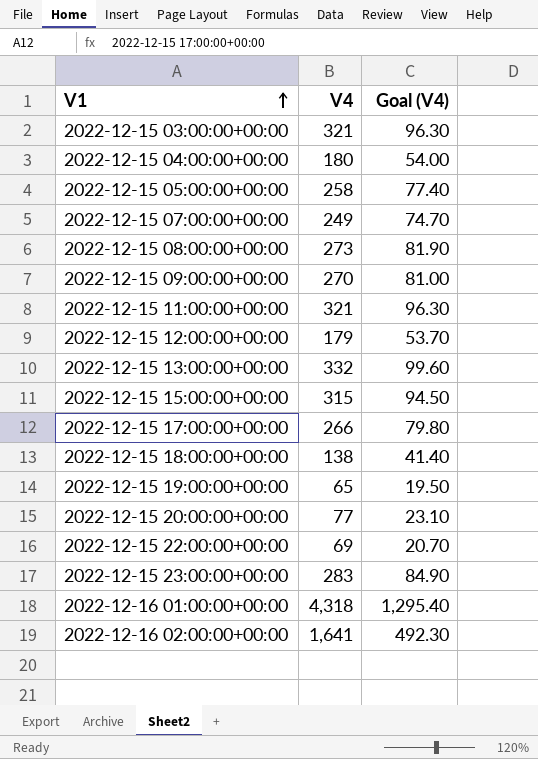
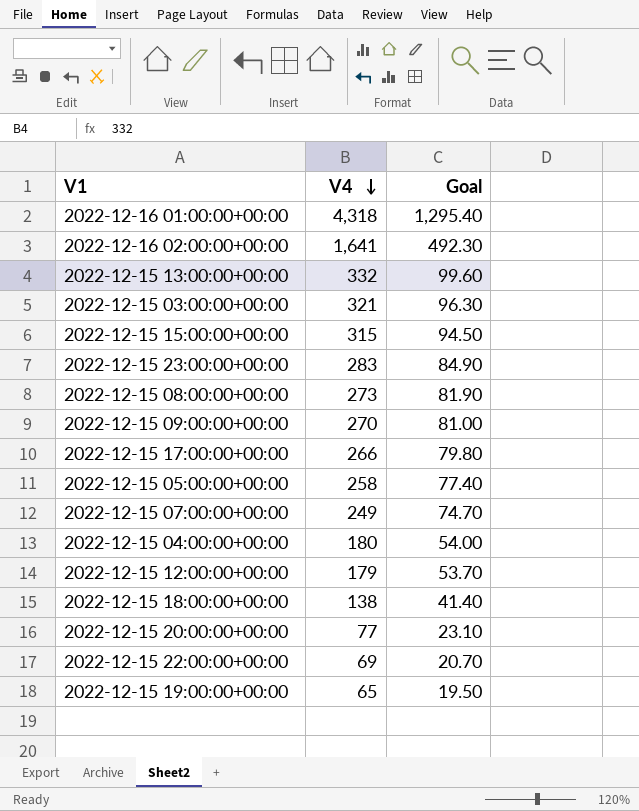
row order: V1 ascending -> V4 descending
column name: Goal (V4) -> Goal
row 2022-12-15 11:00:00+00:00: 321 | 96.30 -> none

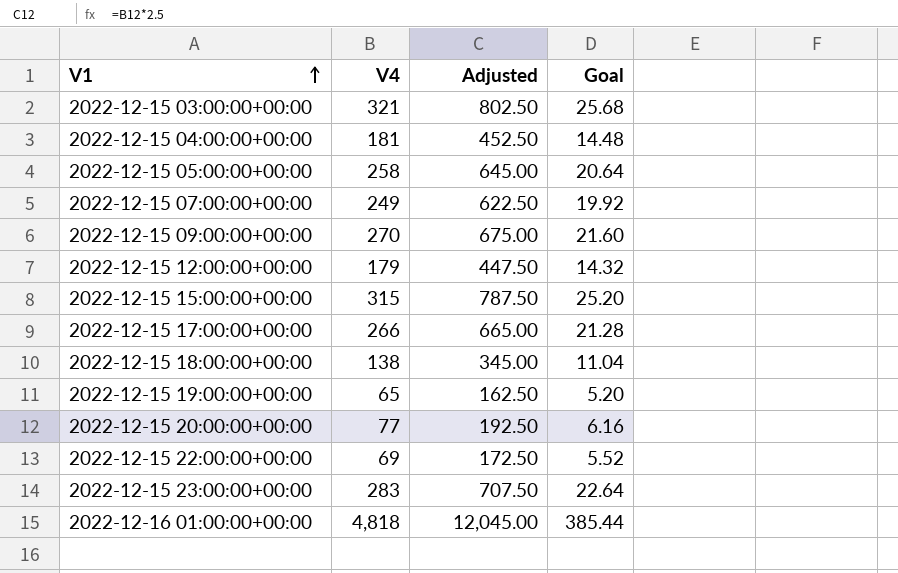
row order: V4 descending -> V1 ascending
column Adjusted | formula: none -> [V4] * 2.5
column Goal | formula: [V4] * 0.3 -> [V4] * 0.08
row 2022-12-16 02:00:00+00:00: 1,641 | 492.30 -> none
row 2022-12-15 13:00:00+00:00: 332 | 99.60 -> none
row 2022-12-15 08:00:00+00:00: 273 | 81.90 -> none
2022-12-15 04:00:00+00:00 | V4: 180 -> 181
2022-12-16 01:00:00+00:00 | V4: 4,318 -> 4,818

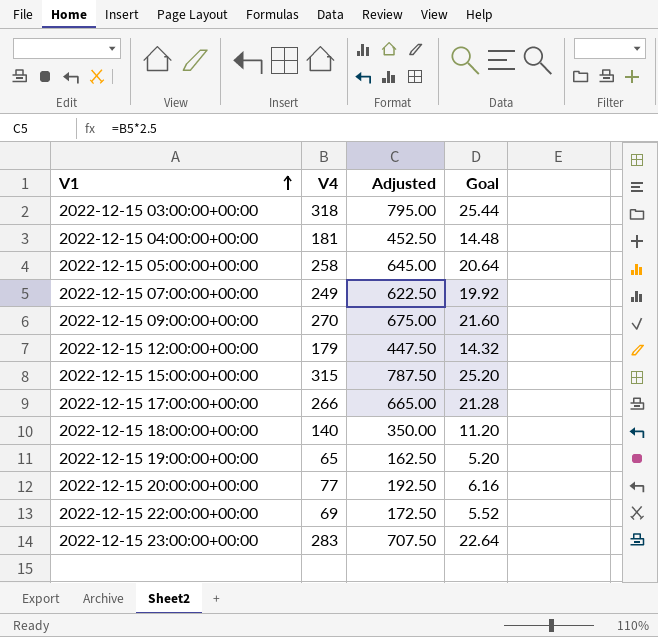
row 2022-12-16 01:00:00+00:00: 4,818 | 12,045.00 | 385.44 -> none
2022-12-15 03:00:00+00:00 | V4: 321 -> 318
2022-12-15 03:00:00+00:00 | Adjusted: 802.50 -> 795.00
2022-12-15 03:00:00+00:00 | Goal: 25.68 -> 25.44
2022-12-15 18:00:00+00:00 | V4: 138 -> 140
2022-12-15 18:00:00+00:00 | Adjusted: 345.00 -> 350.00
2022-12-15 18:00:00+00:00 | Goal: 11.04 -> 11.20

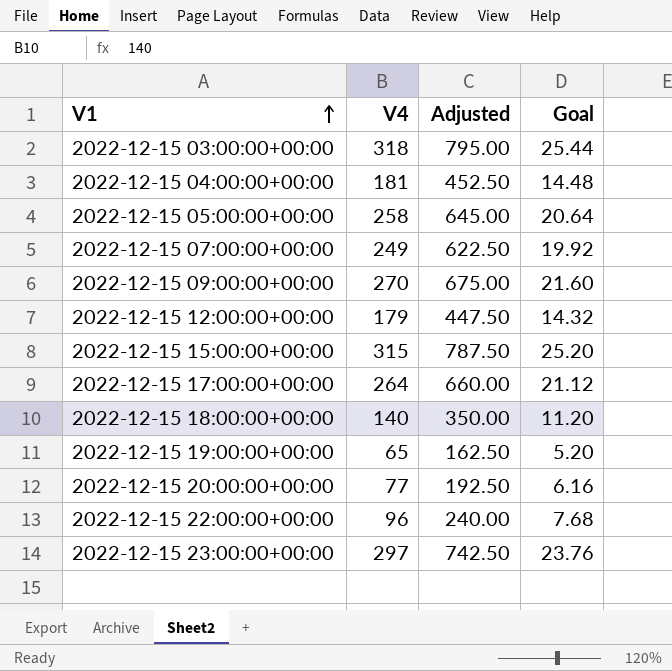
2022-12-15 17:00:00+00:00 | V4: 266 -> 264
2022-12-15 17:00:00+00:00 | Adjusted: 665.00 -> 660.00
2022-12-15 17:00:00+00:00 | Goal: 21.28 -> 21.12
2022-12-15 22:00:00+00:00 | V4: 69 -> 96
2022-12-15 22:00:00+00:00 | Adjusted: 172.50 -> 240.00
2022-12-15 22:00:00+00:00 | Goal: 5.52 -> 7.68
2022-12-15 23:00:00+00:00 | V4: 283 -> 297
2022-12-15 23:00:00+00:00 | Adjusted: 707.50 -> 742.50
2022-12-15 23:00:00+00:00 | Goal: 22.64 -> 23.76

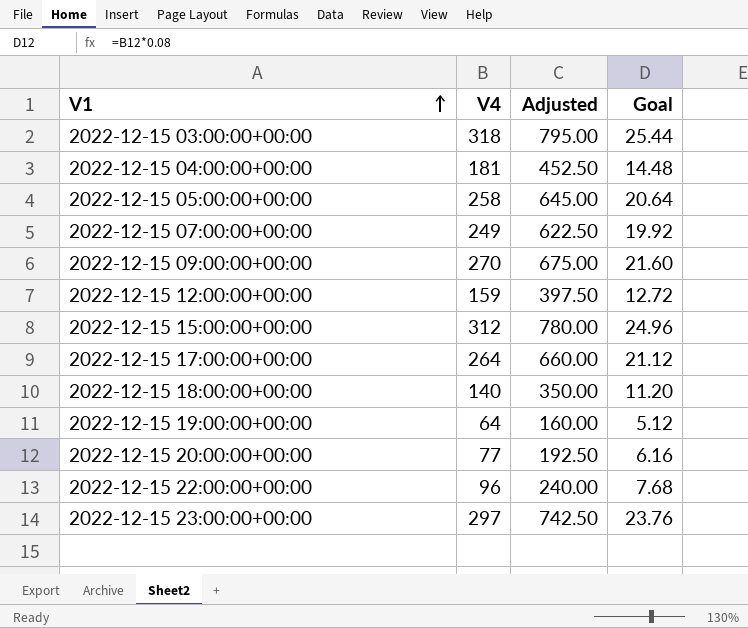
2022-12-15 12:00:00+00:00 | V4: 179 -> 159
2022-12-15 12:00:00+00:00 | Adjusted: 447.50 -> 397.50
2022-12-15 12:00:00+00:00 | Goal: 14.32 -> 12.72
2022-12-15 15:00:00+00:00 | V4: 315 -> 312
2022-12-15 15:00:00+00:00 | Adjusted: 787.50 -> 780.00
2022-12-15 15:00:00+00:00 | Goal: 25.20 -> 24.96
2022-12-15 19:00:00+00:00 | V4: 65 -> 64
2022-12-15 19:00:00+00:00 | Adjusted: 162.50 -> 160.00
2022-12-15 19:00:00+00:00 | Goal: 5.20 -> 5.12

